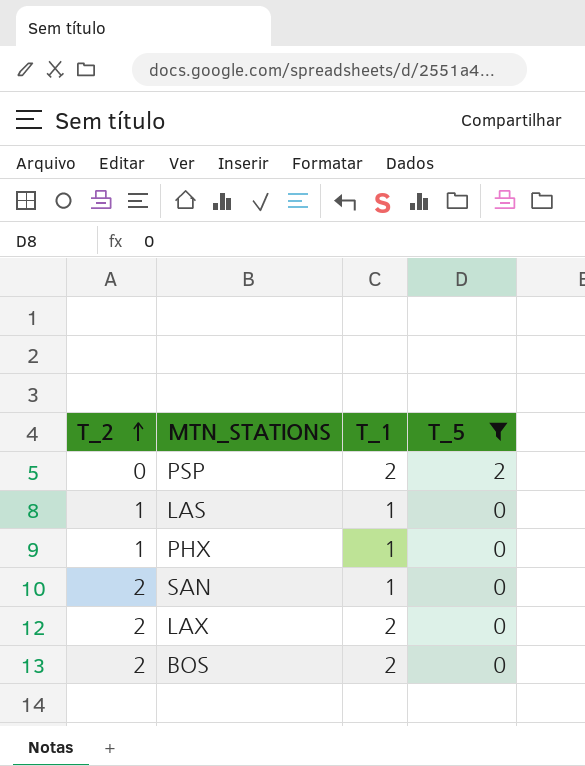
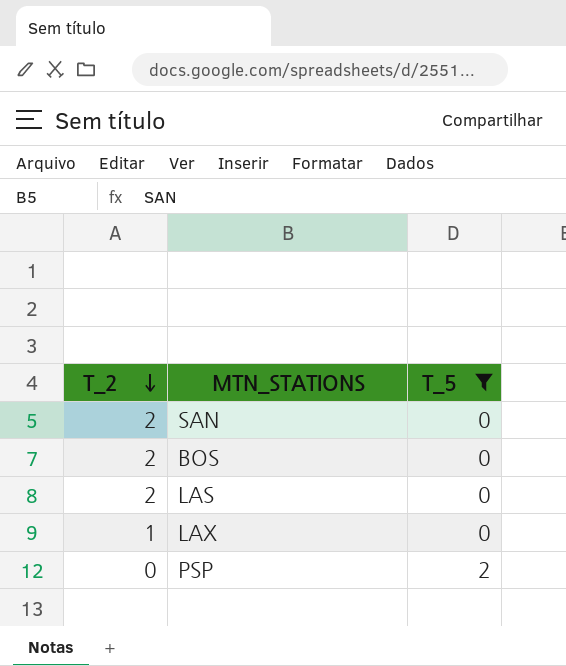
row order: T_2 ascending -> T_2 descending
column T_1 | position: 3 -> none
row PHX: 1 | 1 | 0 -> none
LAS | T_2: 1 -> 2
LAX | T_2: 2 -> 1

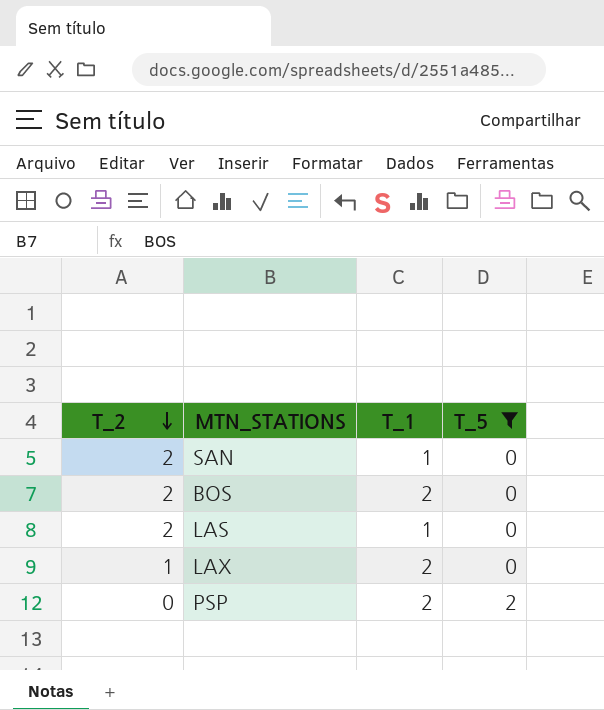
column T_1 | position: none -> 3

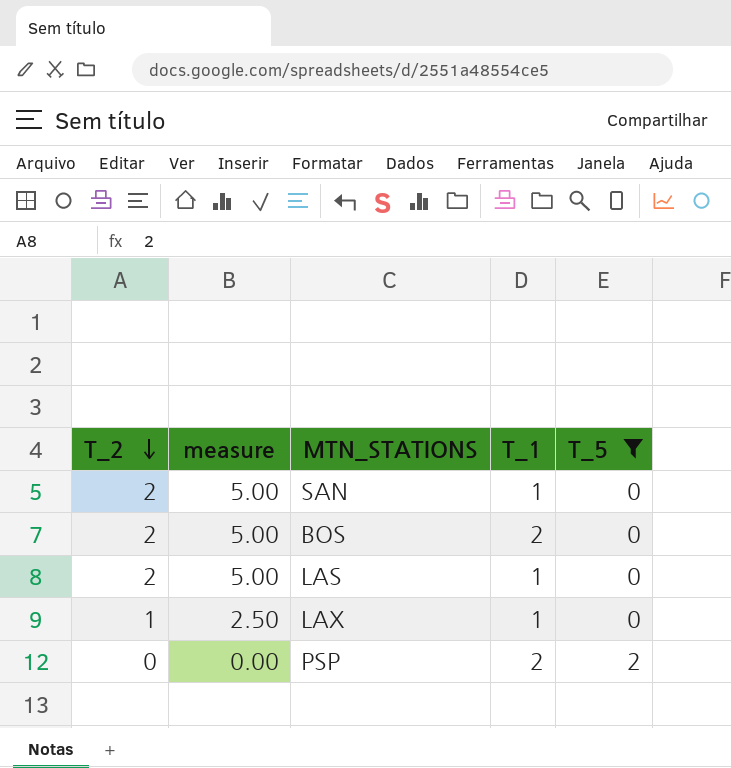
column measure | formula: none -> [T_2] * 2.5
LAX | T_1: 2 -> 1

